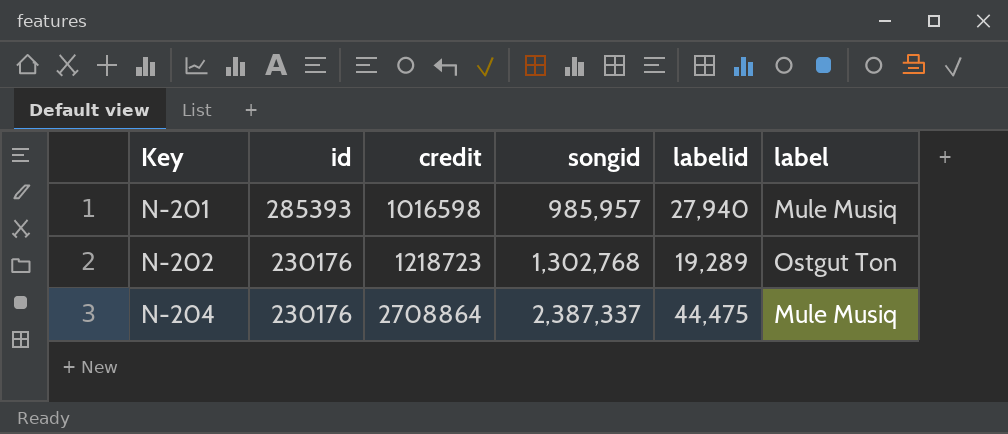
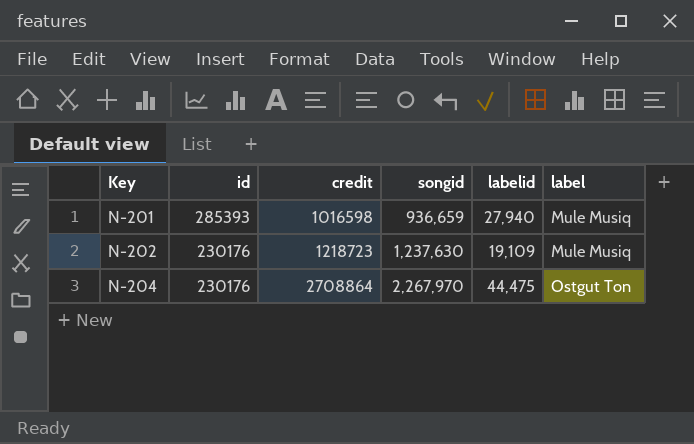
N-201 | songid: 985,957 -> 936,659
N-202 | songid: 1,302,768 -> 1,237,630
N-202 | labelid: 19,289 -> 19,109
N-202 | label: Ostgut Ton -> Mule Musiq
N-204 | songid: 2,387,337 -> 2,267,970
N-204 | label: Mule Musiq -> Ostgut Ton

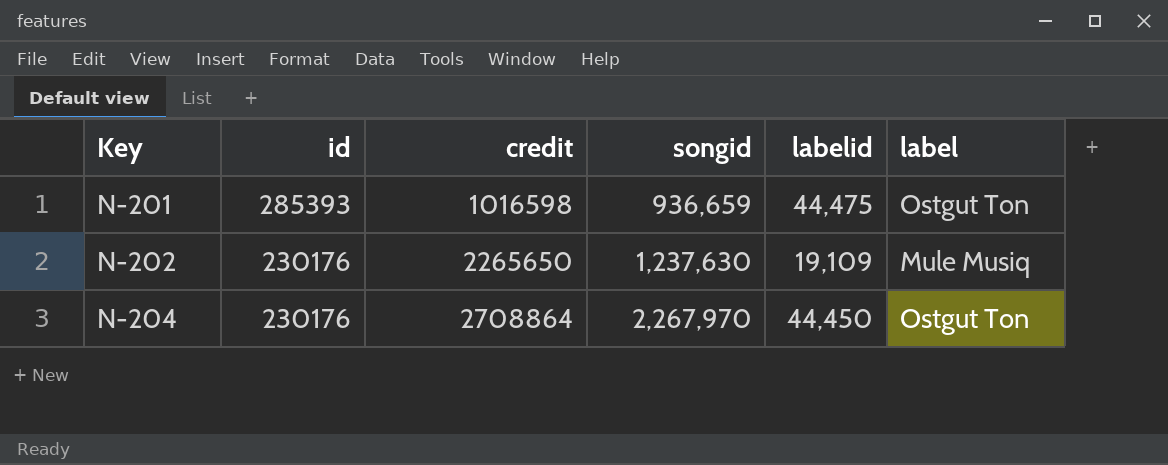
N-201 | labelid: 27,940 -> 44,475
N-201 | label: Mule Musiq -> Ostgut Ton
N-202 | credit: 1218723 -> 2265650
N-204 | labelid: 44,475 -> 44,450

